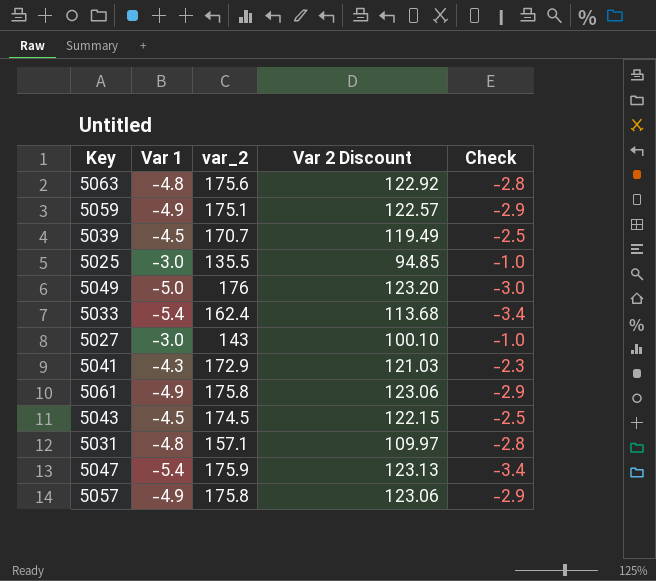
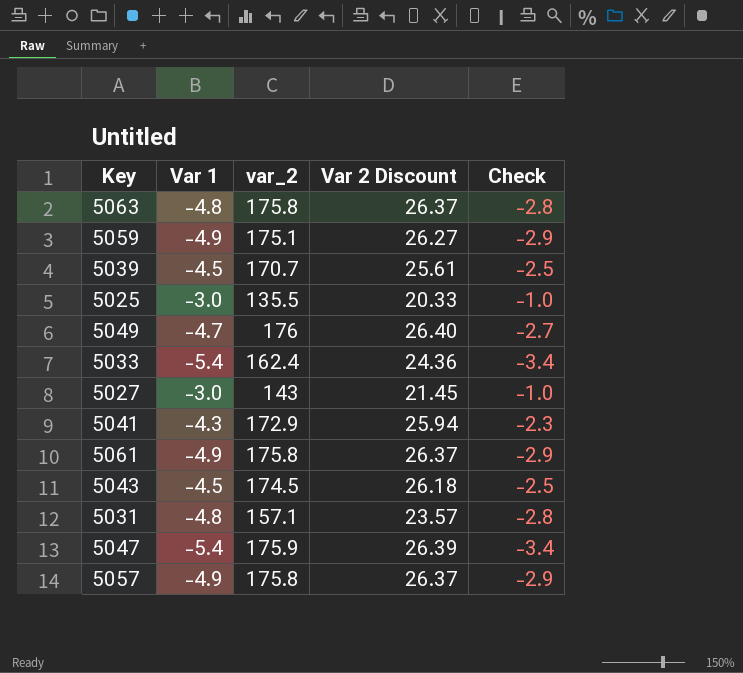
column Var 2 Discount | formula: [var_2] * 0.7 -> [var_2] * 0.15
5063 | var_2: 175.6 -> 175.8
5049 | Var 1: -5.0 -> -4.7
5049 | Check: -3.0 -> -2.7

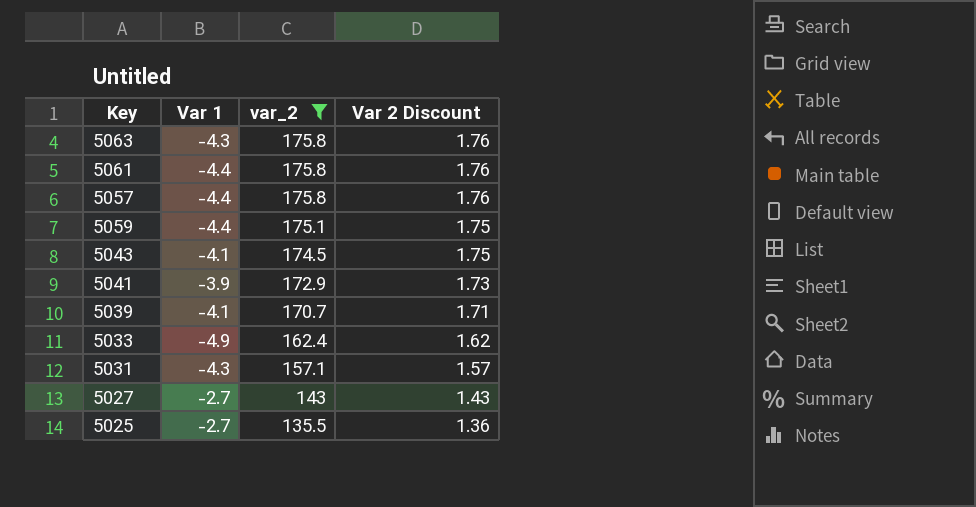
filter: none -> var_2 <= 175.8
row order: none -> var_2 descending
column Check | formula: [Var 1] + 2 -> none
column Var 2 Discount | formula: [var_2] * 0.15 -> [var_2] * 0.01
5063 | Var 1: -4.8 -> -4.3
5061 | Var 1: -4.9 -> -4.4
5057 | Var 1: -4.9 -> -4.4
5059 | Var 1: -4.9 -> -4.4
5043 | Var 1: -4.5 -> -4.1
5041 | Var 1: -4.3 -> -3.9
5039 | Var 1: -4.5 -> -4.1
5033 | Var 1: -5.4 -> -4.9
5031 | Var 1: -4.8 -> -4.3
5027 | Var 1: -3.0 -> -2.7
5025 | Var 1: -3.0 -> -2.7

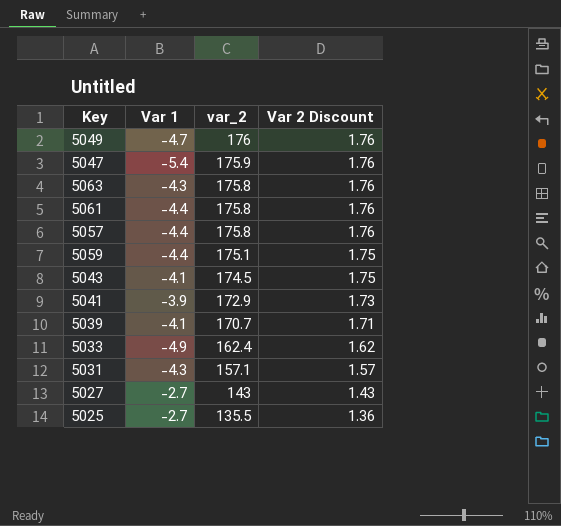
filter: var_2 <= 175.8 -> none

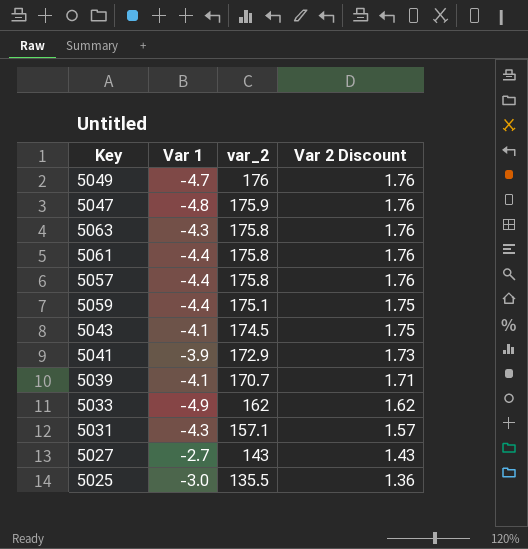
5047 | Var 1: -5.4 -> -4.8
5033 | var_2: 162.4 -> 162
5025 | Var 1: -2.7 -> -3.0

